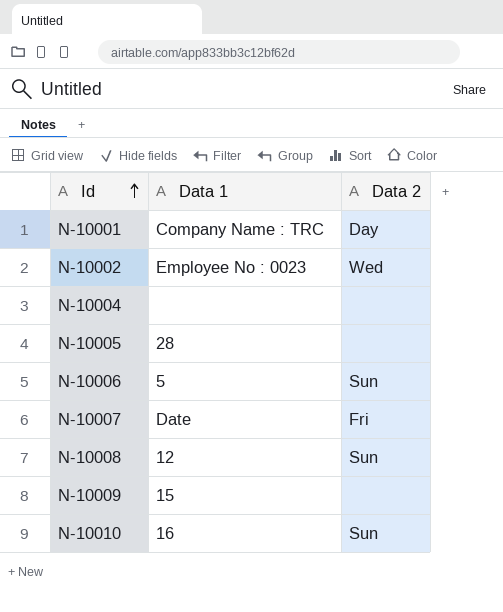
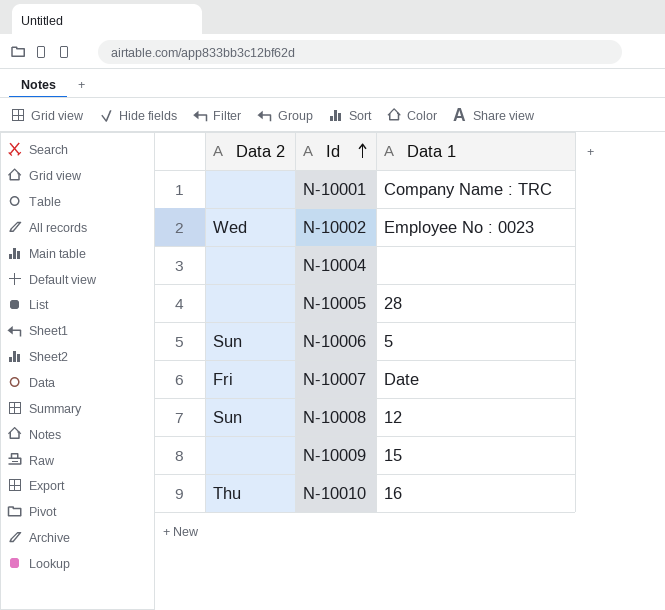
column Data 2 | position: 3 -> 1
N-10001 | Data 2: Day -> none
N-10010 | Data 2: Sun -> Thu

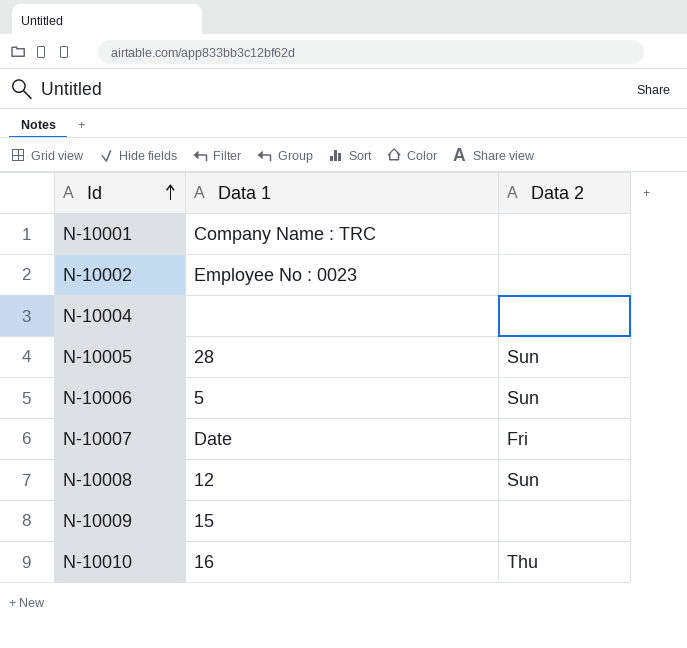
column Data 2 | position: 1 -> 3
N-10002 | Data 2: Wed -> none
N-10005 | Data 2: none -> Sun

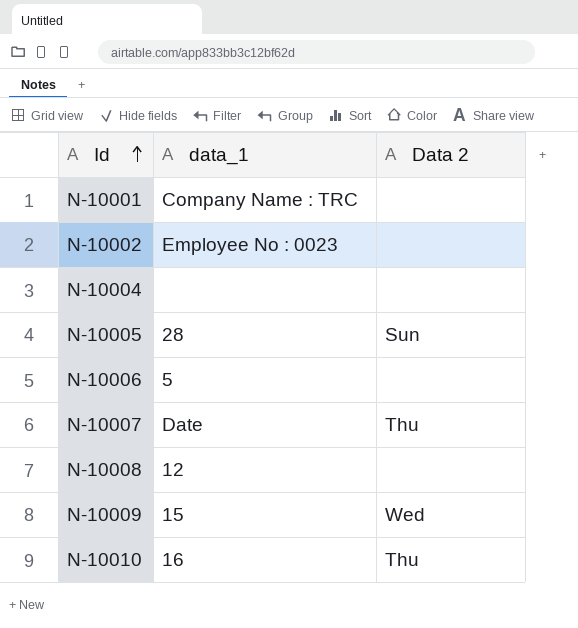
column name: Data 1 -> data_1
N-10006 | Data 2: Sun -> none
N-10007 | Data 2: Fri -> Thu
N-10008 | Data 2: Sun -> none
N-10009 | Data 2: none -> Wed

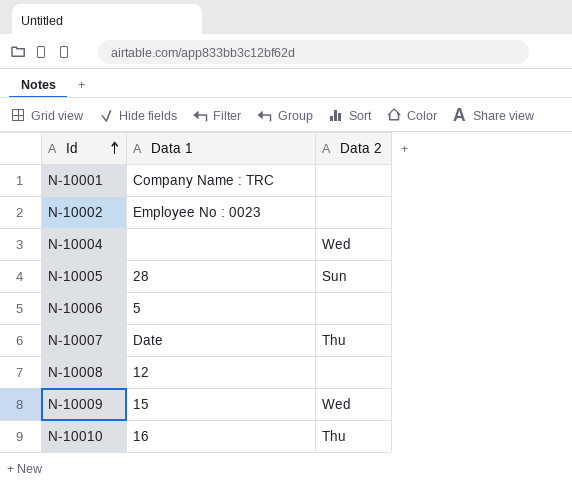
column name: data_1 -> Data 1
N-10004 | Data 2: none -> Wed

